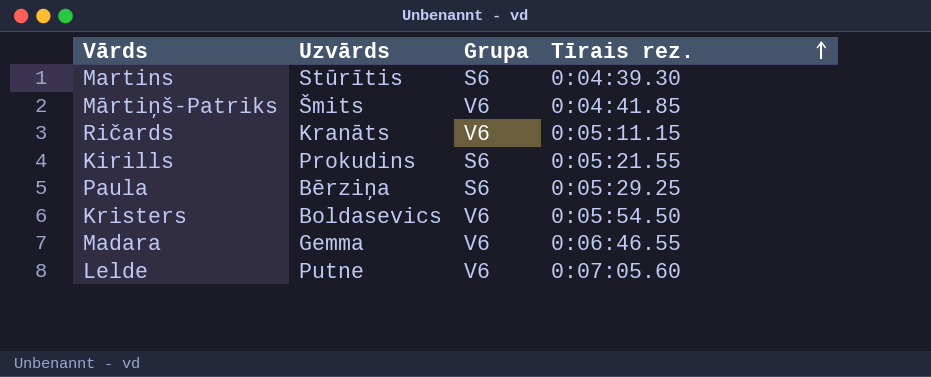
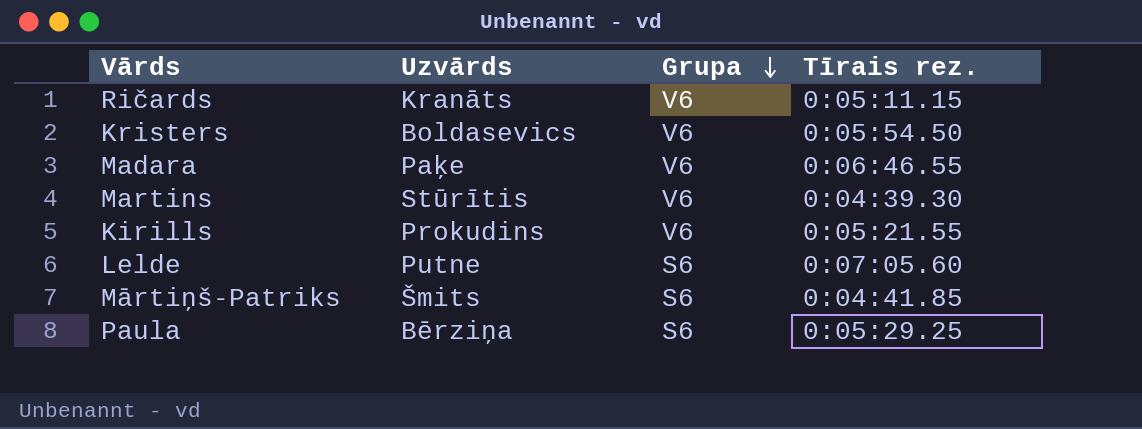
row order: Tīrais rez. ascending -> Grupa descending
Madara | Uzvārds: Gemma -> Paķe
Martins | Grupa: S6 -> V6
Kirills | Grupa: S6 -> V6
Lelde | Grupa: V6 -> S6
Mārtiņš-Patriks | Grupa: V6 -> S6

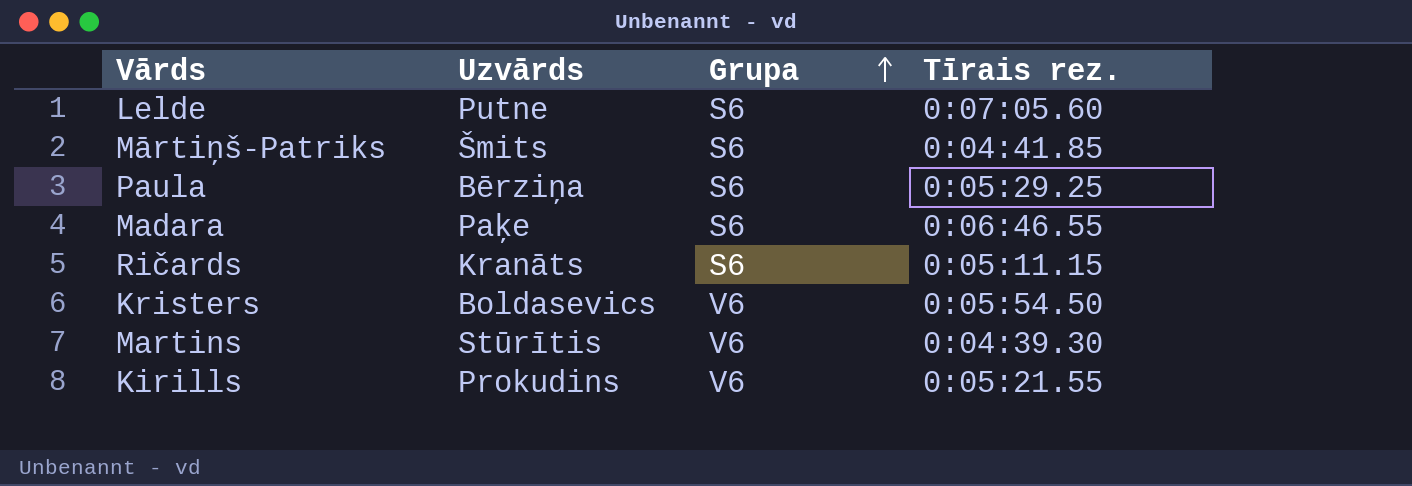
row order: Grupa descending -> Grupa ascending
Madara | Grupa: V6 -> S6
Ričards | Grupa: V6 -> S6

